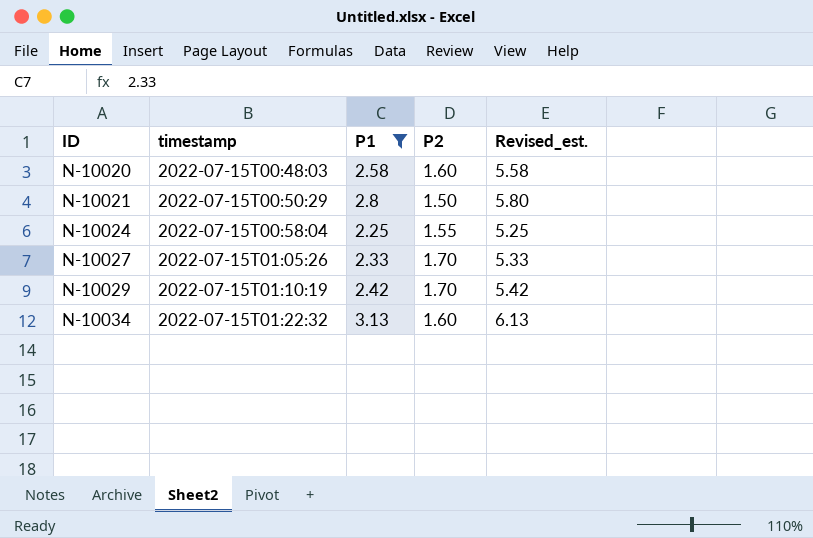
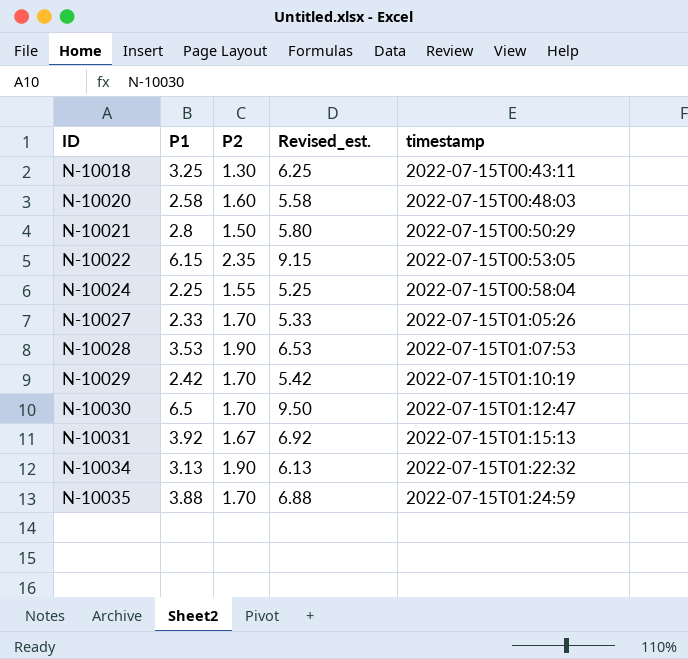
filter: P1 <= 3.13 -> none
column timestamp | position: 2 -> 5
N-10034 | P2: 1.60 -> 1.90

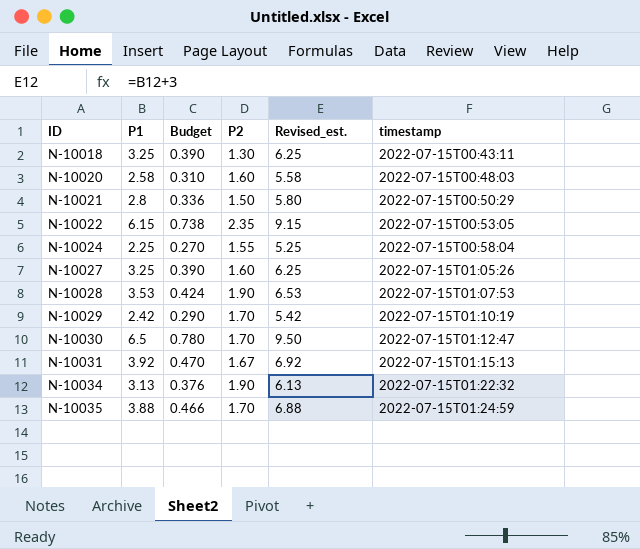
column Budget | formula: none -> [P1] * 0.12
N-10027 | P1: 2.33 -> 3.25
N-10027 | P2: 1.70 -> 1.60
N-10027 | Revised_est.: 5.33 -> 6.25

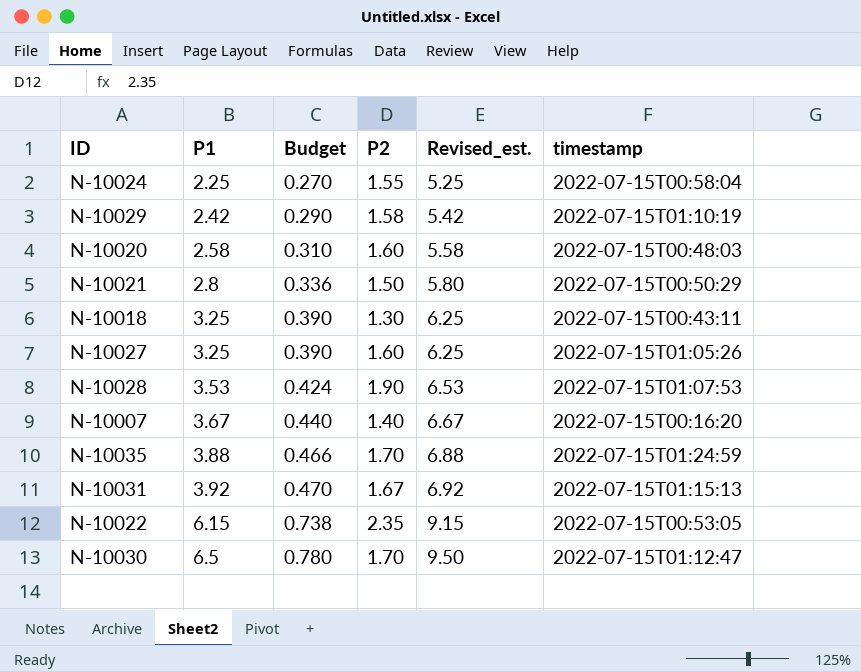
row order: ID ascending -> P1 ascending
row N-10034: 3.13 | 0.376 | 1.90 | 6.13 | 2022-07-15T01:22:32 -> none
N-10029 | P2: 1.70 -> 1.58
row N-10007: none -> 3.67 | 0.440 | 1.40 | 6.67 | 2022-07-15T00:16:20

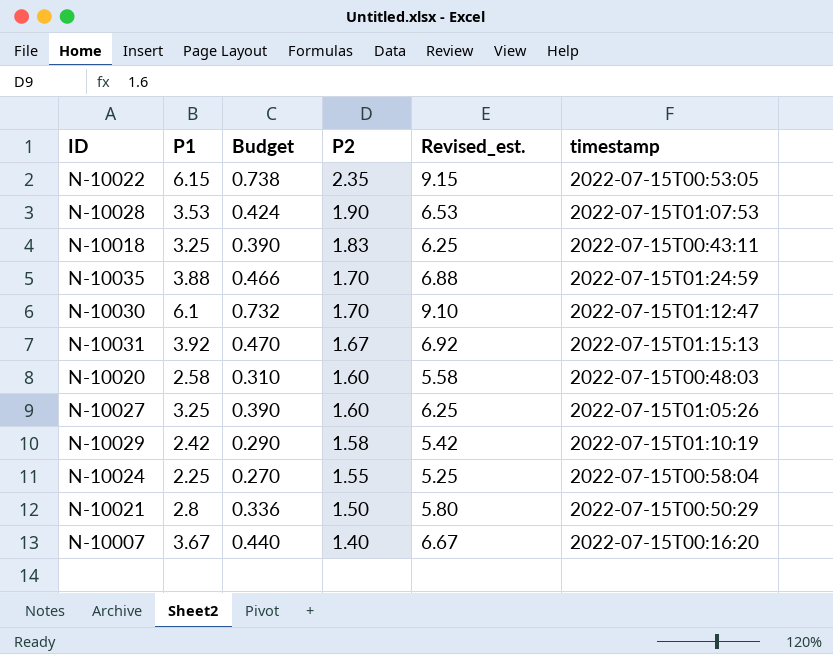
row order: P1 ascending -> P2 descending
N-10018 | P2: 1.30 -> 1.83
N-10030 | P1: 6.5 -> 6.1
N-10030 | Budget: 0.780 -> 0.732
N-10030 | Revised_est.: 9.50 -> 9.10

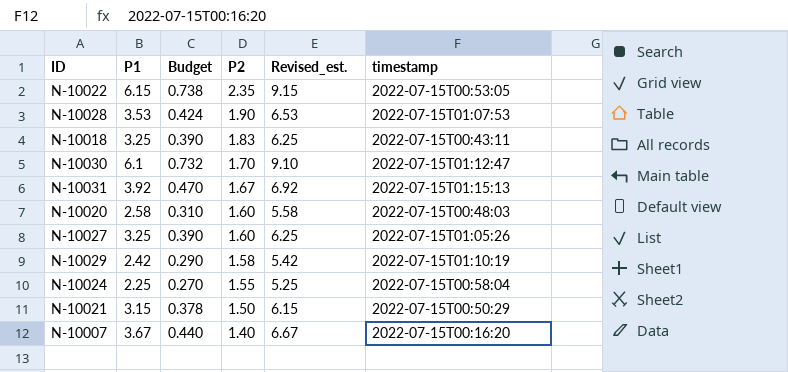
row N-10035: 3.88 | 0.466 | 1.70 | 6.88 | 2022-07-15T01:24:59 -> none
N-10021 | P1: 2.8 -> 3.15
N-10021 | Budget: 0.336 -> 0.378
N-10021 | Revised_est.: 5.80 -> 6.15

